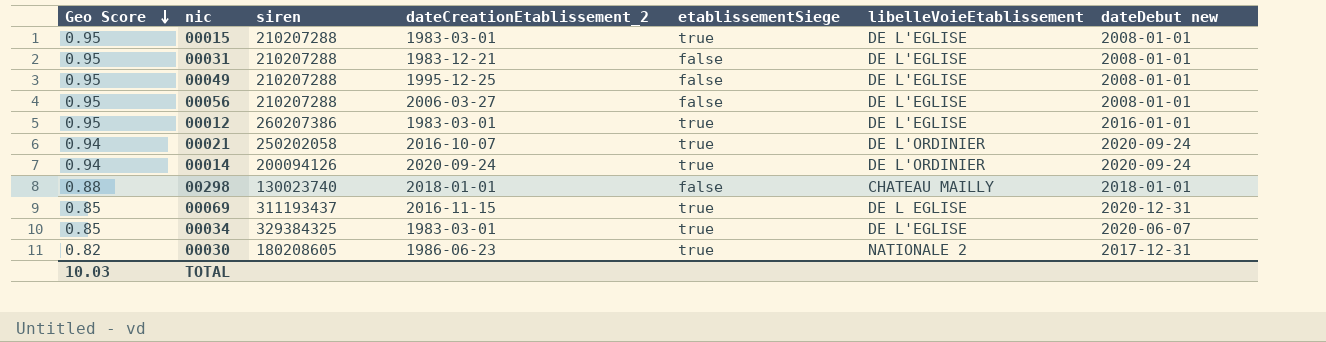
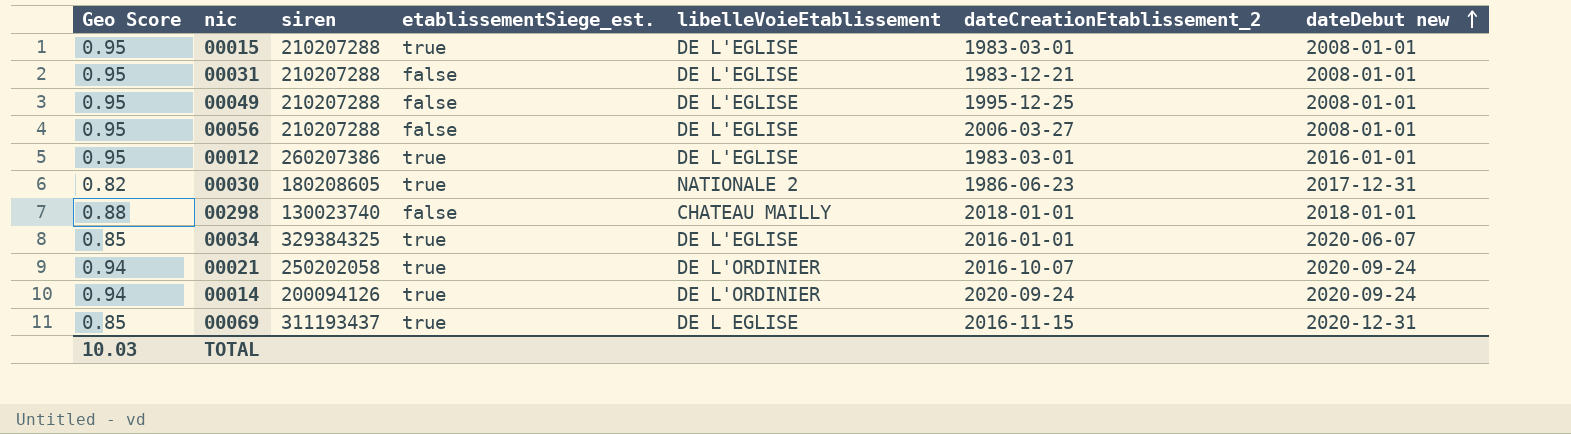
row order: Geo Score descending -> dateDebut new ascending
column name: etablissementSiege -> etablissementSiege_est.
column dateCreationEtablissement_2 | position: 4 -> 6
00034 | dateCreationEtablissement_2: 1983-03-01 -> 2016-01-01

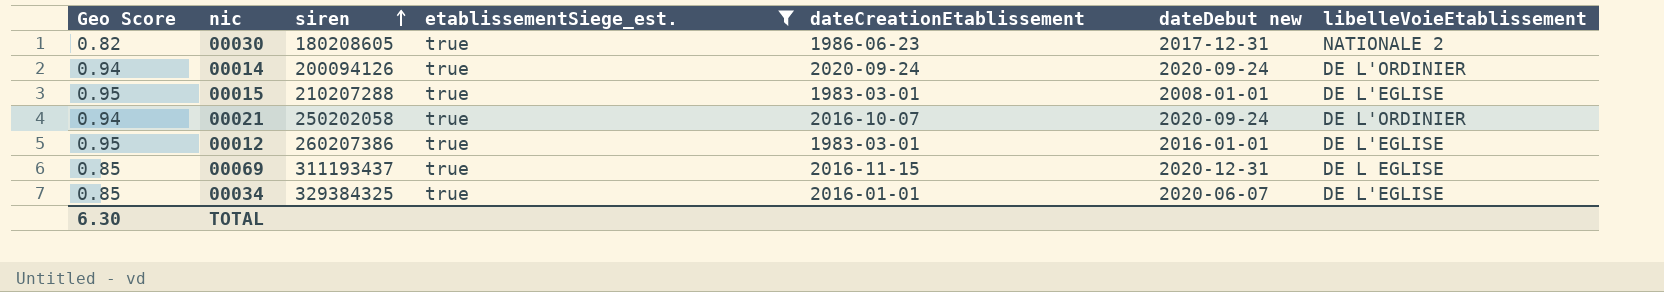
filter: none -> etablissementSiege_est. = true
row order: dateDebut new ascending -> siren ascending
column name: dateCreationEtablissement_2 -> dateCreationEtablissement
column libelleVoieEtablissement | position: 5 -> 7
TOTAL | Geo Score: 10.03 -> 6.30

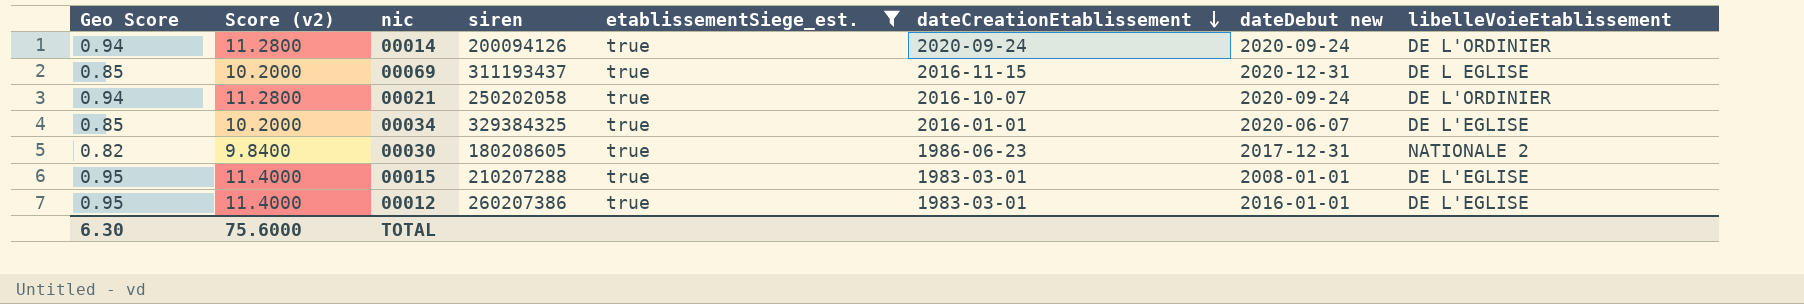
row order: siren ascending -> dateCreationEtablissement descending
column Score (v2) | formula: none -> [Geo Score] * 12

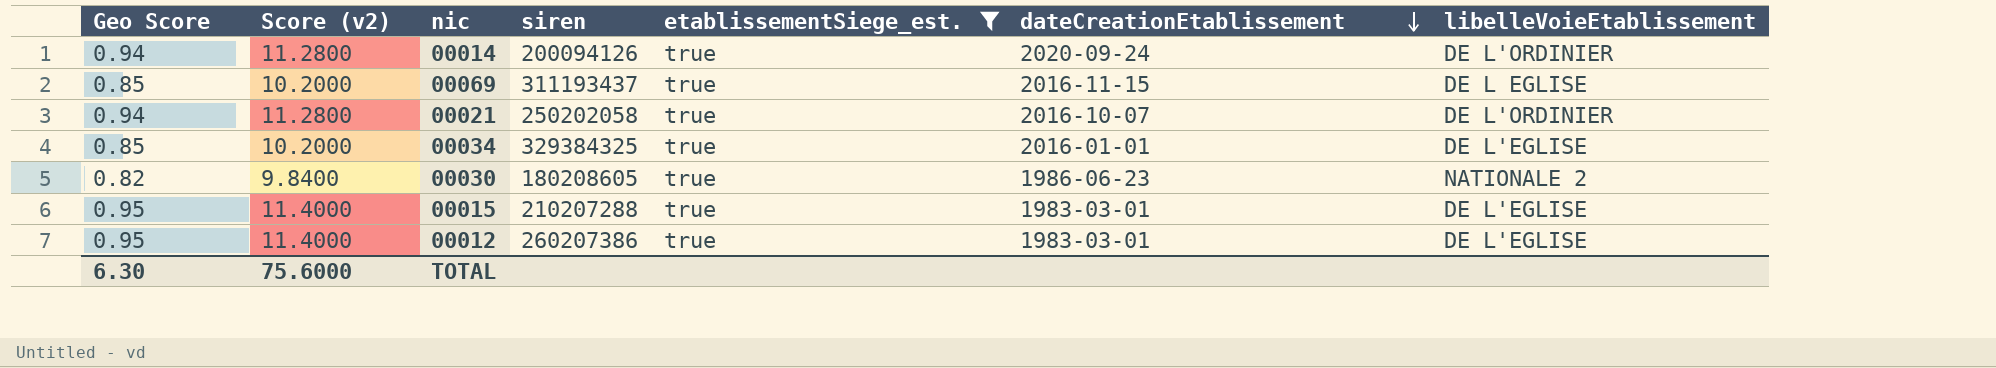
column dateDebut new | position: 7 -> none

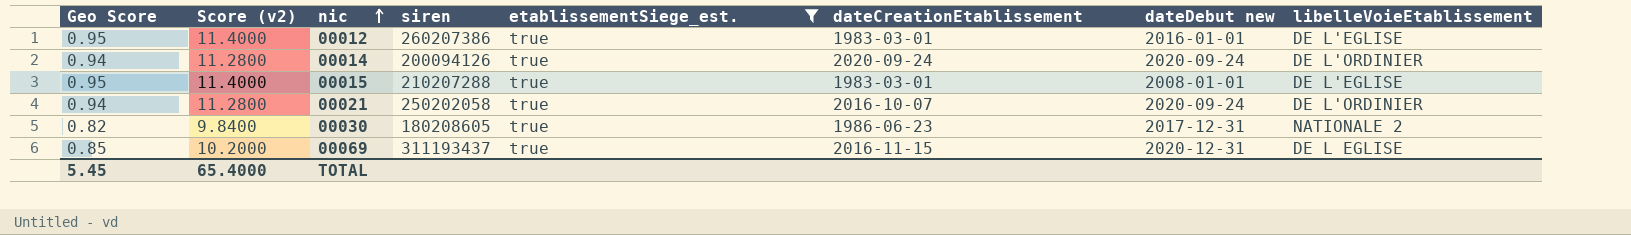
row order: dateCreationEtablissement descending -> nic ascending
column dateDebut new | position: none -> 7
row 00034: 0.85 | 10.2000 | 329384325 | true | 2016-01-01 | DE L'EGLISE -> none
TOTAL | Geo Score: 6.30 -> 5.45
TOTAL | Score (v2): 75.6000 -> 65.4000

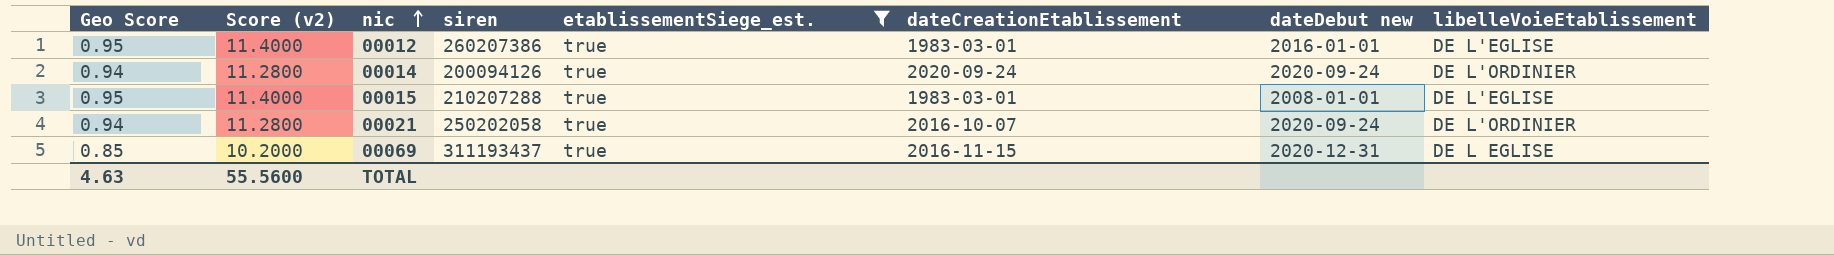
row 00030: 0.82 | 9.8400 | 180208605 | true | 1986-06-23 | 2017-12-31 | NATIONALE 2 -> none
TOTAL | Geo Score: 5.45 -> 4.63
TOTAL | Score (v2): 65.4000 -> 55.5600

